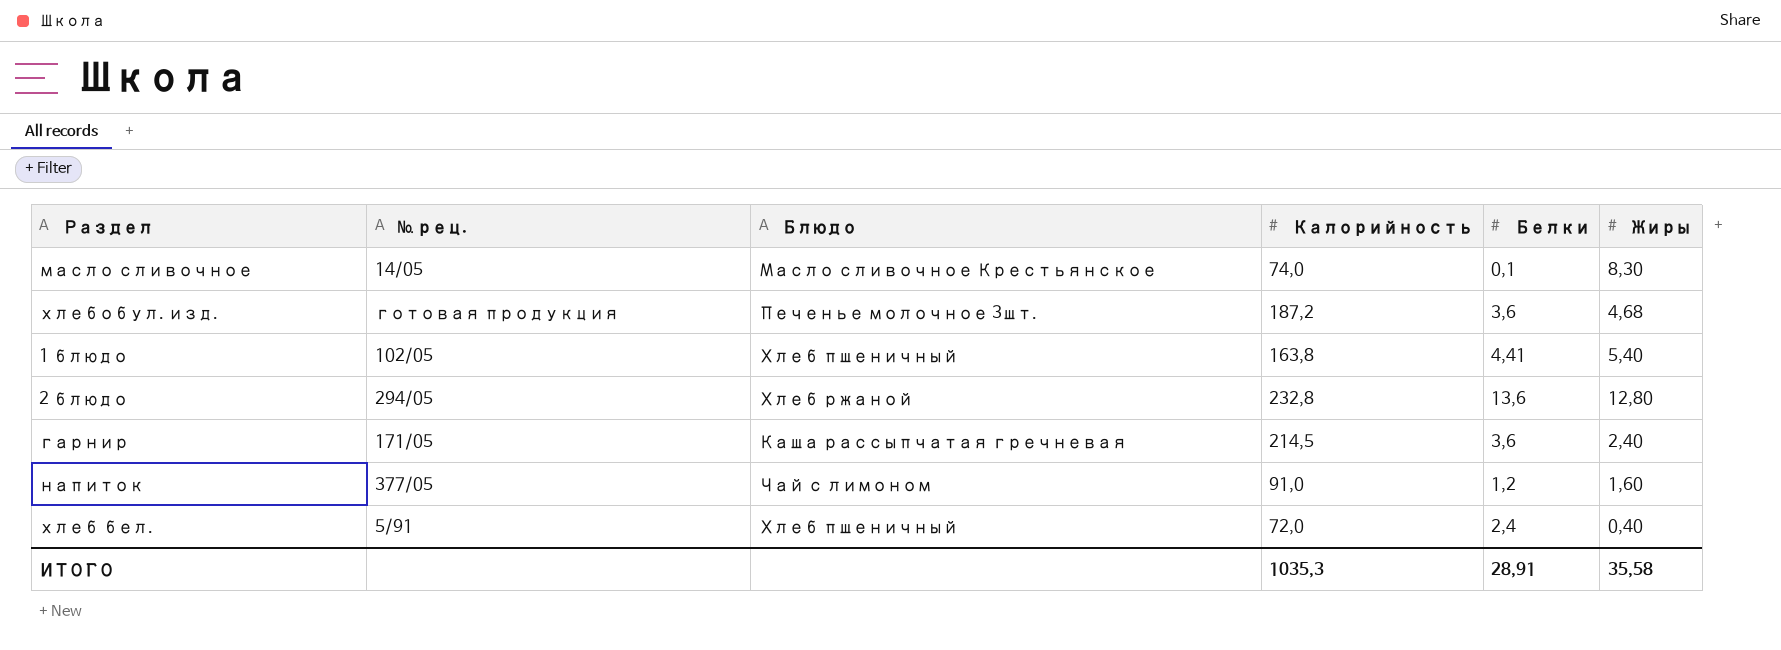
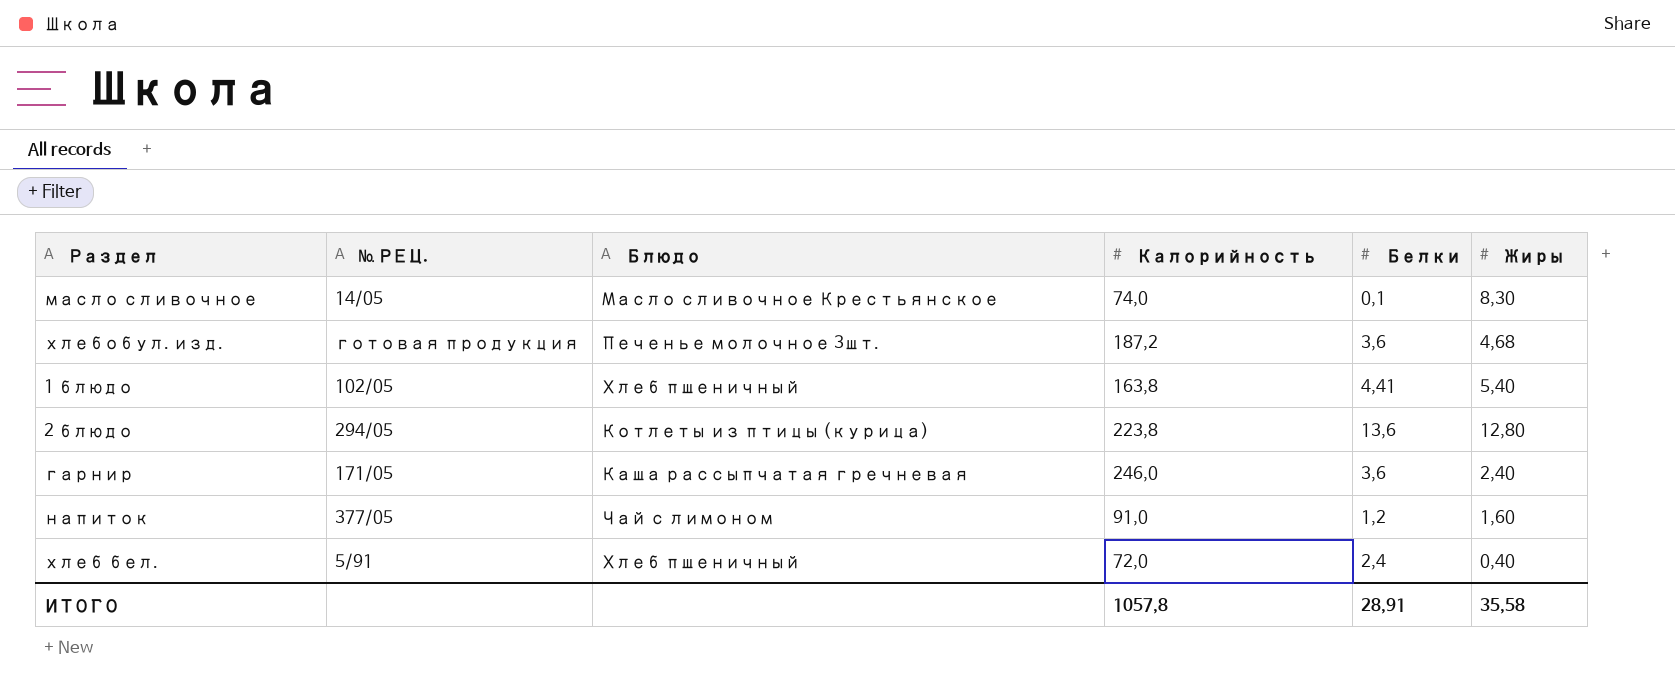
column name: № рец. -> № РЕЦ.
2 блюдо | Блюдо: Хлеб ржаной -> Котлеты из птицы (курица)
2 блюдо | Калорийность: 232,8 -> 223,8
гарнир | Калорийность: 214,5 -> 246,0
ИТОГО | Калорийность: 1035,3 -> 1057,8

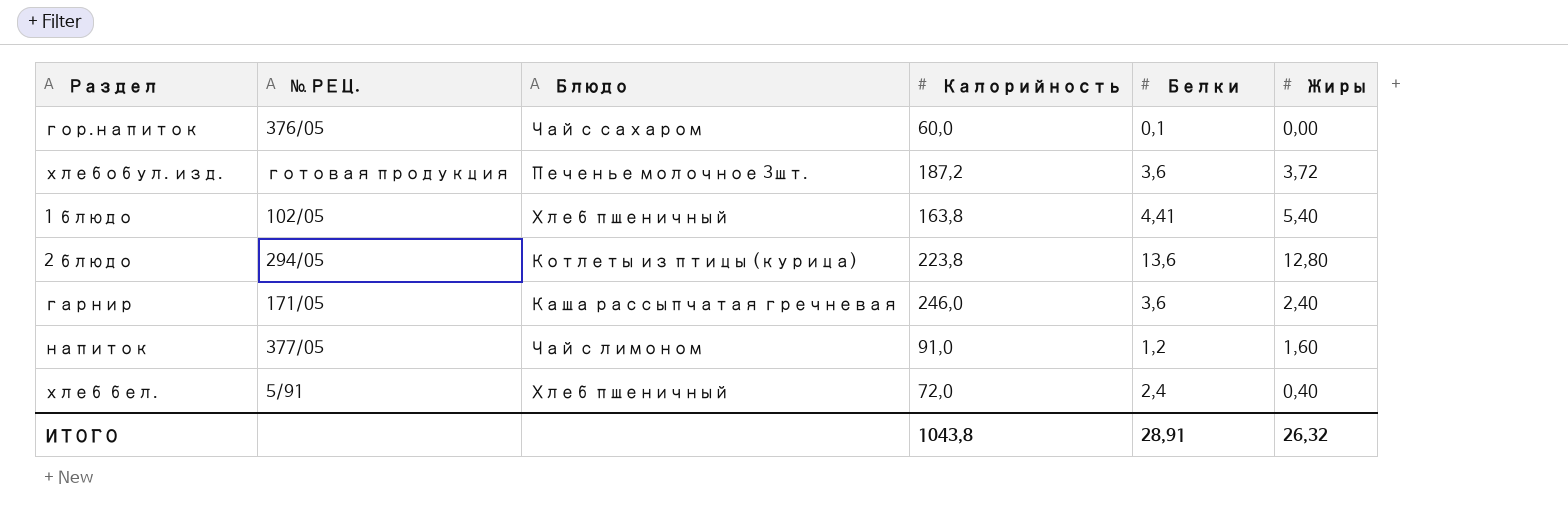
row масло сливочное: 14/05 | Масло сливочное Крестьянское | 74,0 | 0,1 | 8,30 -> none
row гор.напиток: none -> 376/05 | Чай с сахаром | 60,0 | 0,1 | 0,00
хлебобул. изд. | Жиры: 4,68 -> 3,72
ИТОГО | Калорийность: 1057,8 -> 1043,8
ИТОГО | Жиры: 35,58 -> 26,32

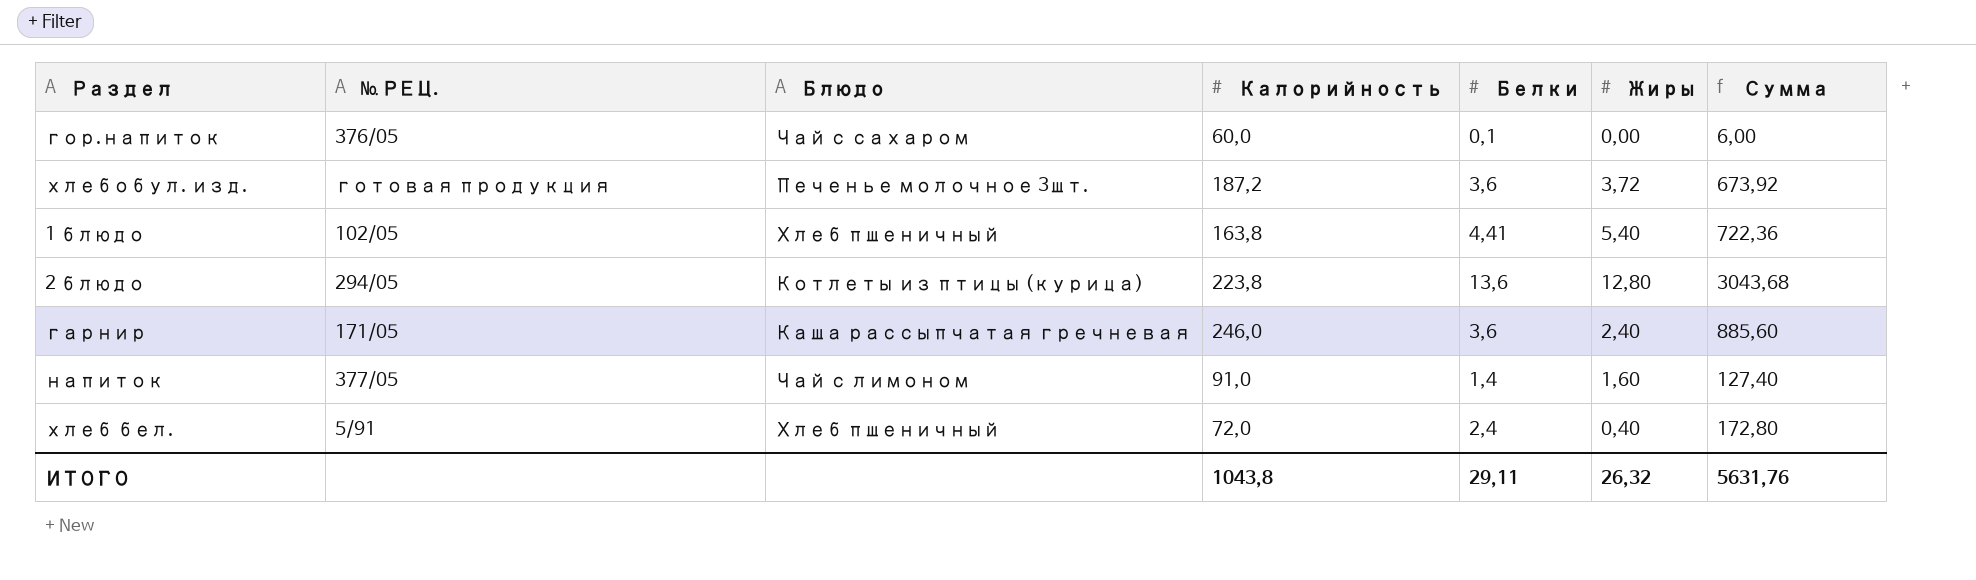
column Сумма | formula: none -> [Калорийность] * [Белки]
напиток | Белки: 1,2 -> 1,4
ИТОГО | Белки: 28,91 -> 29,11

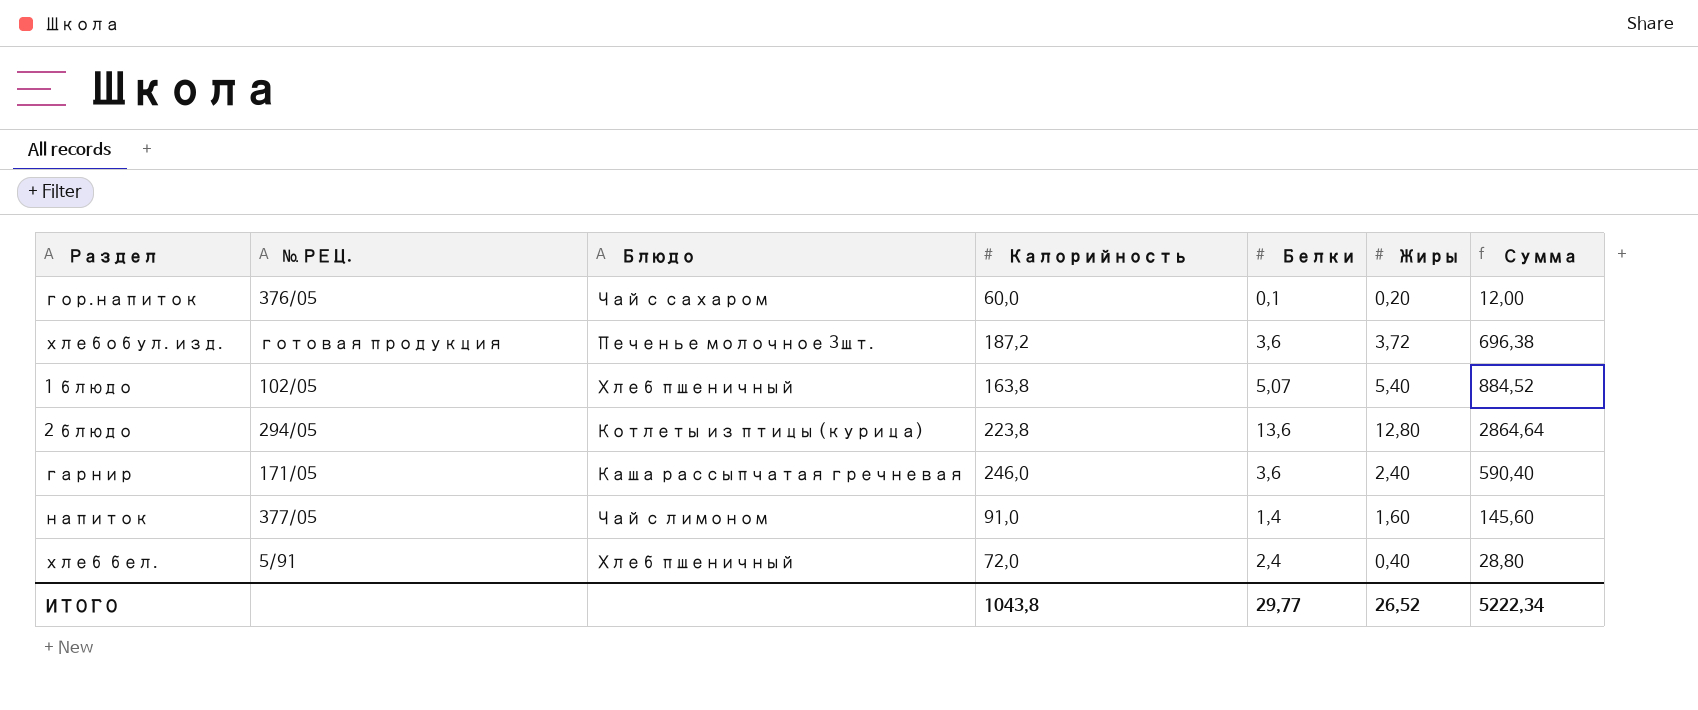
column Сумма | formula: [Калорийность] * [Белки] -> [Калорийность] * [Жиры]
гор.напиток | Жиры: 0,00 -> 0,20
1 блюдо | Белки: 4,41 -> 5,07
ИТОГО | Белки: 29,11 -> 29,77
ИТОГО | Жиры: 26,32 -> 26,52
ИТОГО | Сумма: 5631,76 -> 5222,34

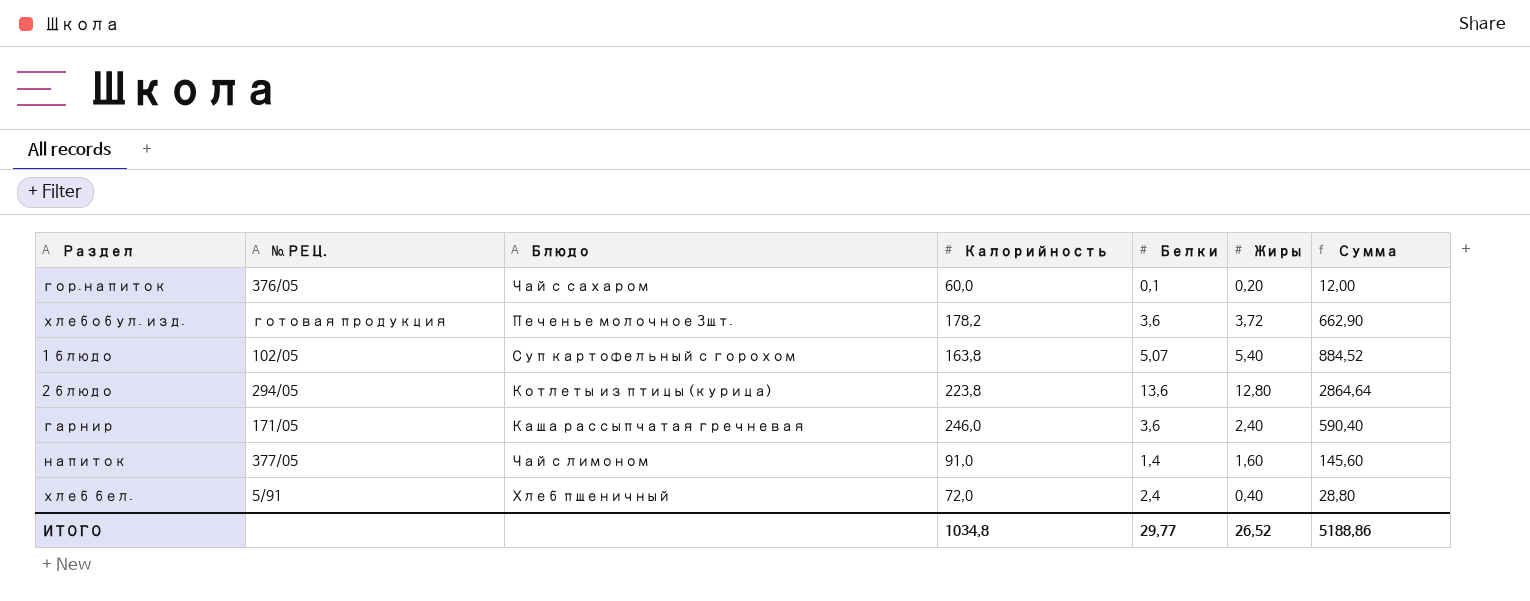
хлебобул. изд. | Калорийность: 187,2 -> 178,2
хлебобул. изд. | Сумма: 696,38 -> 662,90
1 блюдо | Блюдо: Хлеб пшеничный -> Суп картофельный с горохом
ИТОГО | Калорийность: 1043,8 -> 1034,8
ИТОГО | Сумма: 5222,34 -> 5188,86

